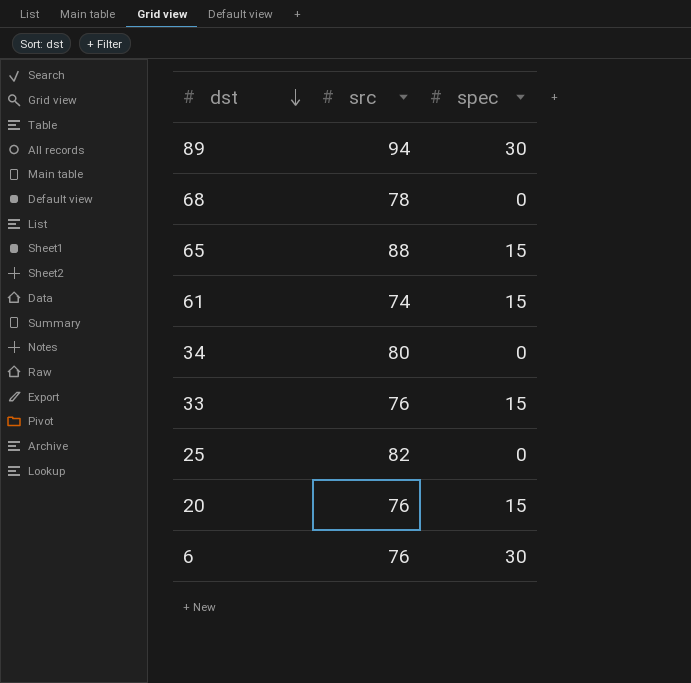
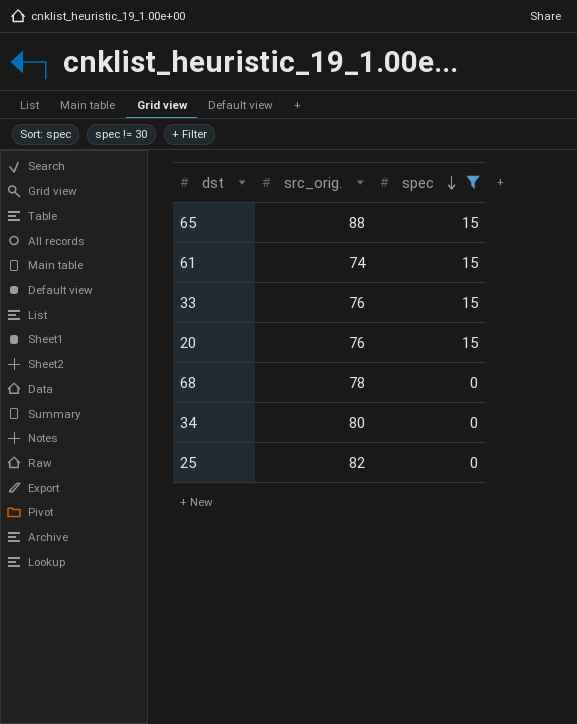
filter: none -> spec != 30
row order: dst descending -> spec descending
column name: src -> src_orig.

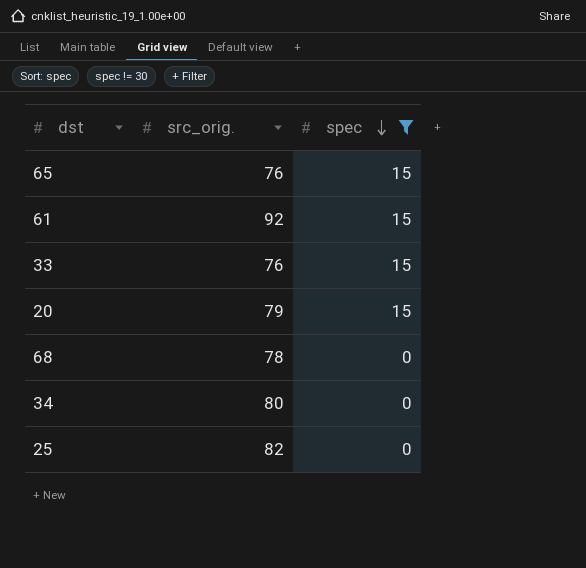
65 | src_orig.: 88 -> 76
61 | src_orig.: 74 -> 92
20 | src_orig.: 76 -> 79

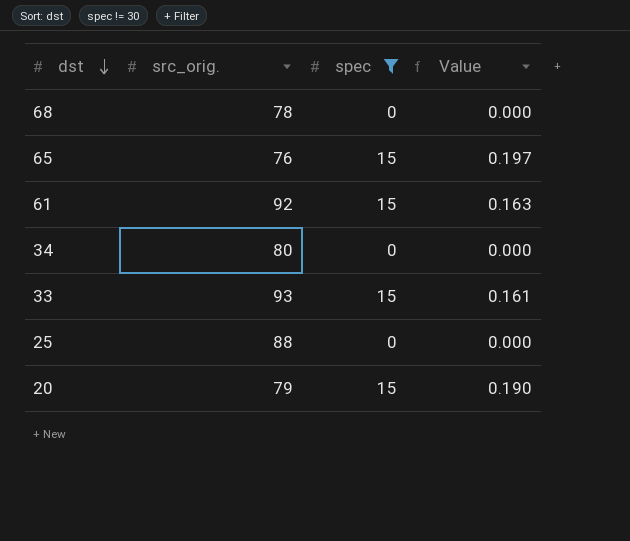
row order: spec descending -> dst descending
column Value | formula: none -> [spec] / [src_orig.]
33 | src_orig.: 76 -> 93
25 | src_orig.: 82 -> 88

